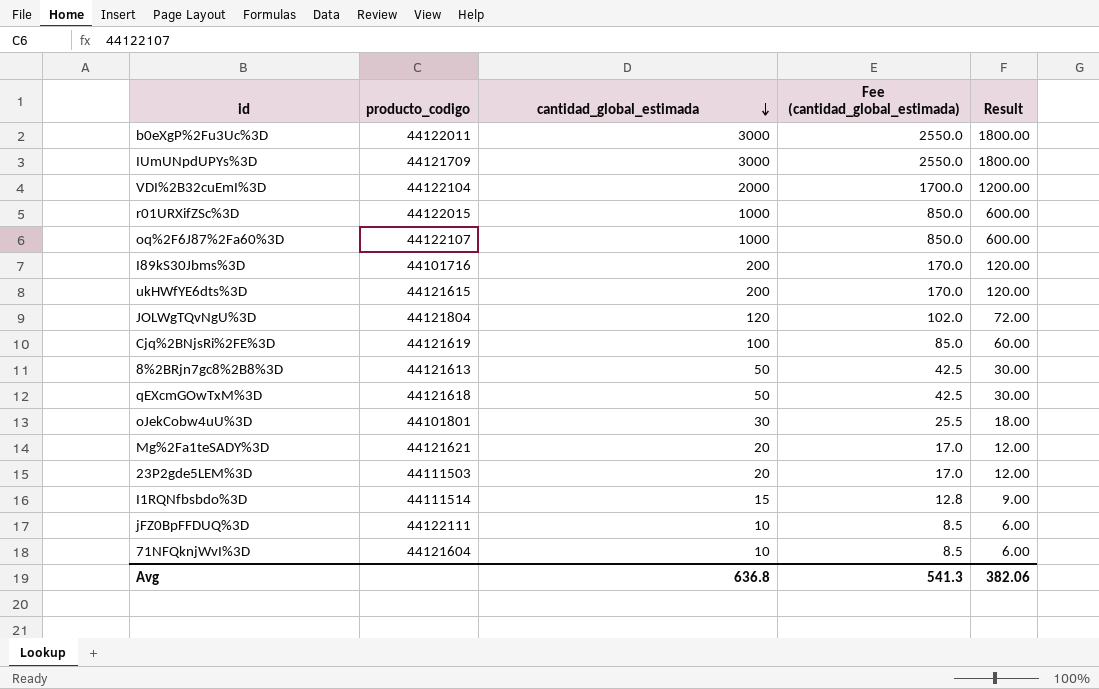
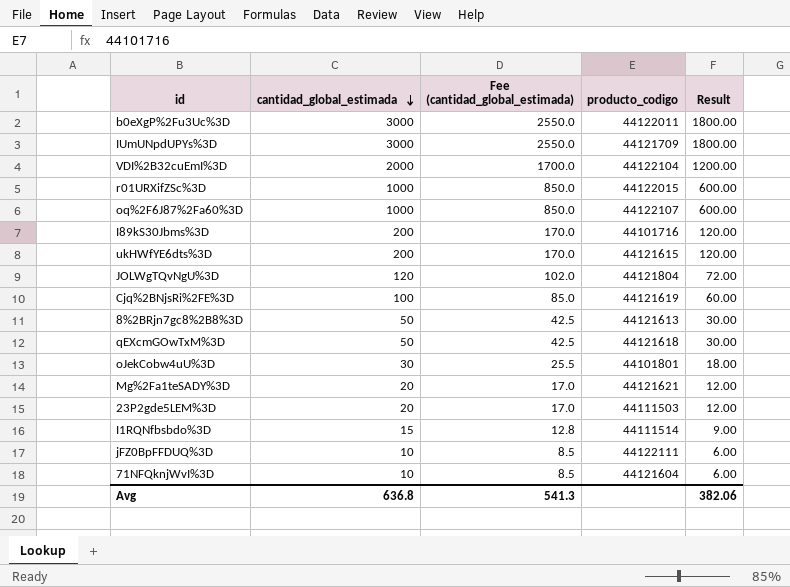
column producto_codigo | position: 2 -> 4

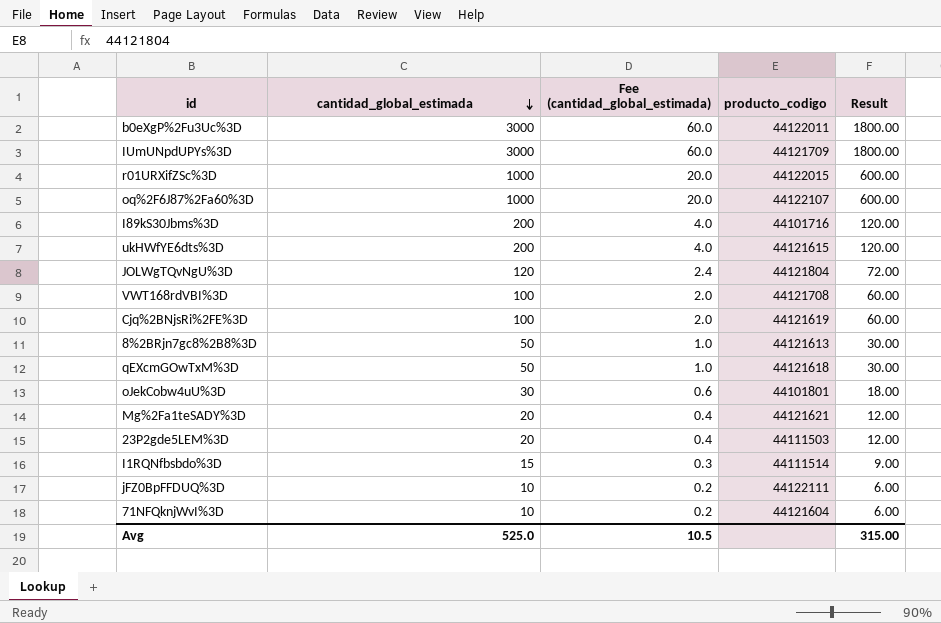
column Fee (cantidad_global_estimada) | formula: [cantidad_global_estimada] * 0.85 -> [cantidad_global_estimada] * 0.02
row VDI%2B32cuEmI%3D: 2000 | 1700.0 | 44122104 | 1200.00 -> none
row VWT168rdVBI%3D: none -> 100 | 2.0 | 44121708 | 60.00
Avg | cantidad_global_estimada: 636.8 -> 525.0
Avg | Fee (cantidad_global_estimada): 541.3 -> 10.5
Avg | Result: 382.06 -> 315.00

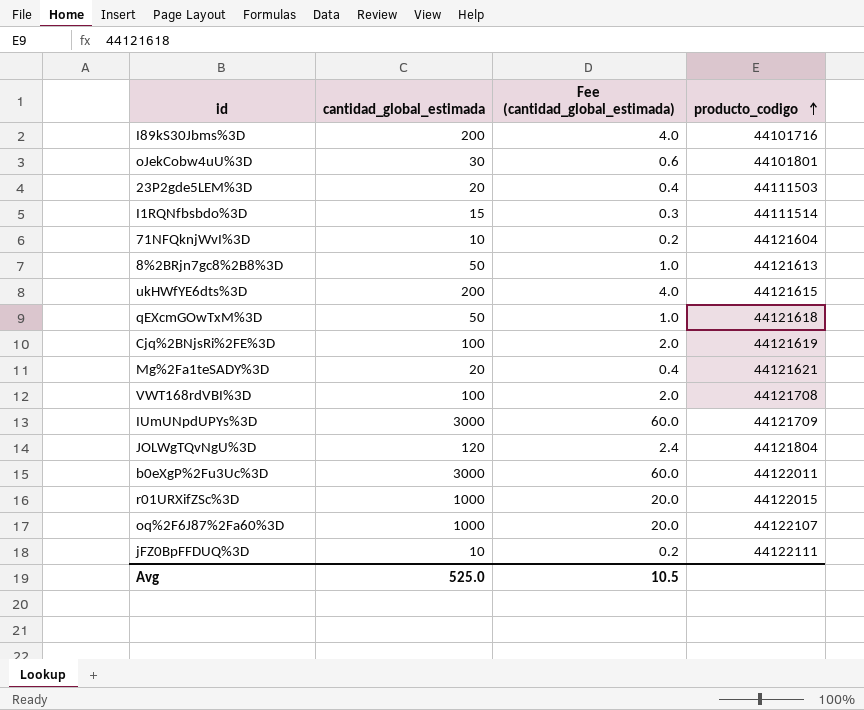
row order: cantidad_global_estimada descending -> producto_codigo ascending
column Result | formula: [cantidad_global_estimada] * 0.6 -> none

